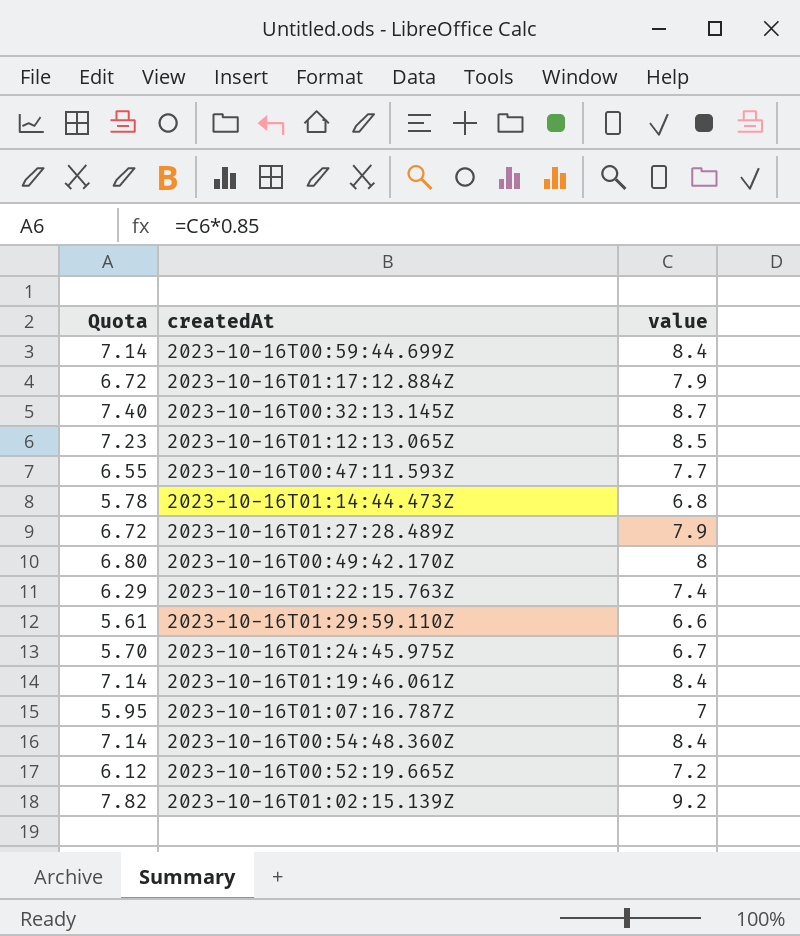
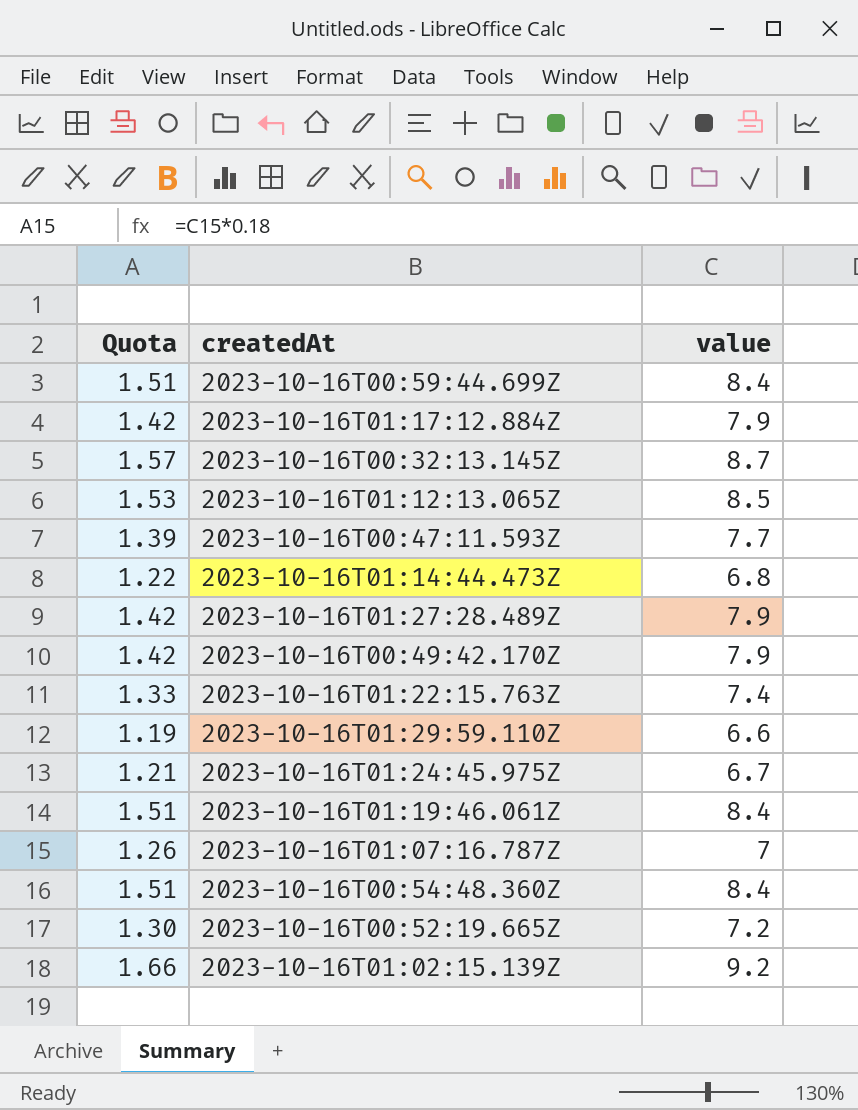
column Quota | formula: [value] * 0.85 -> [value] * 0.18
2023-10-16T00:49:42.170Z | value: 8 -> 7.9

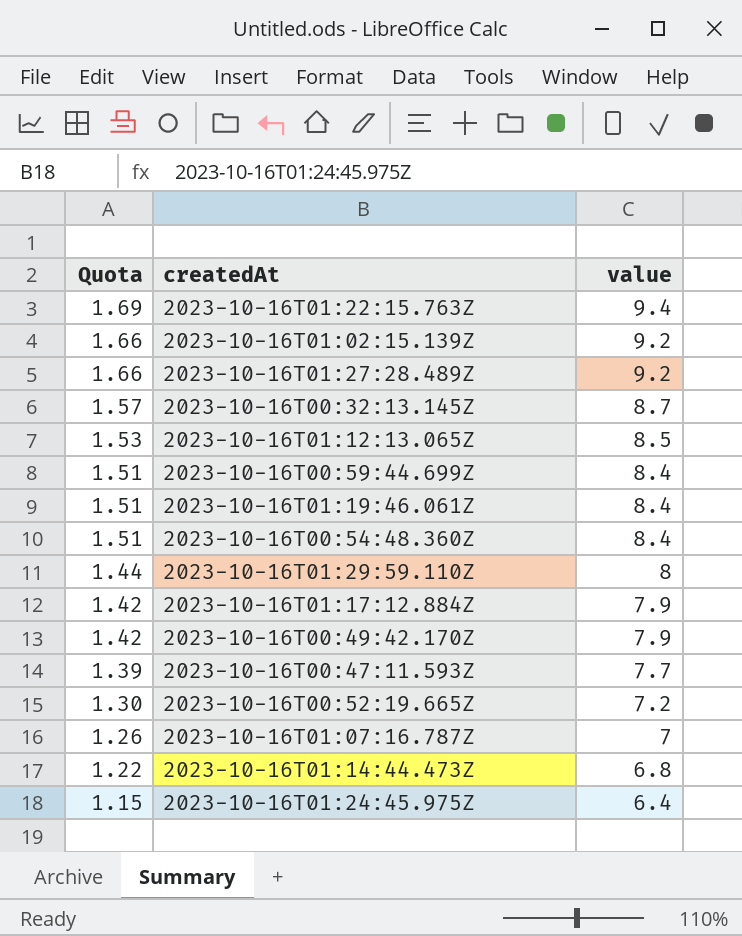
row order: none -> Quota descending
2023-10-16T01:22:15.763Z | Quota: 1.33 -> 1.69
2023-10-16T01:22:15.763Z | value: 7.4 -> 9.4
2023-10-16T01:27:28.489Z | Quota: 1.42 -> 1.66
2023-10-16T01:27:28.489Z | value: 7.9 -> 9.2
2023-10-16T01:29:59.110Z | Quota: 1.19 -> 1.44
2023-10-16T01:29:59.110Z | value: 6.6 -> 8
2023-10-16T01:24:45.975Z | Quota: 1.21 -> 1.15
2023-10-16T01:24:45.975Z | value: 6.7 -> 6.4

